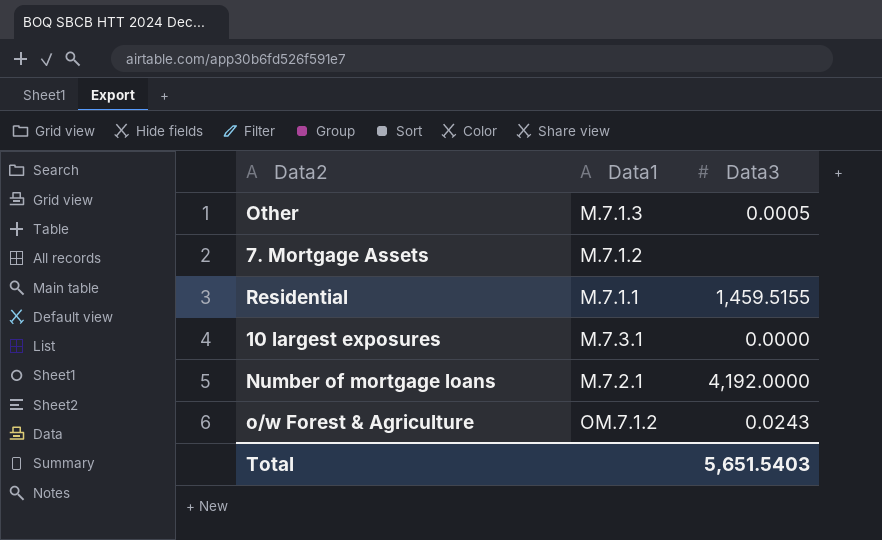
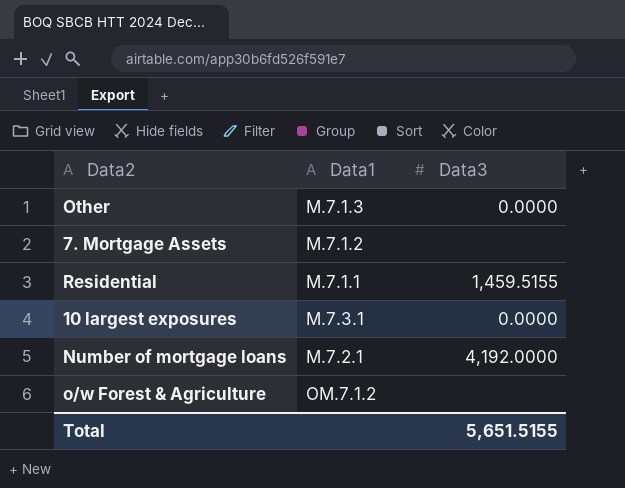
Other | Data3: 0.0005 -> 0.0000
o/w Forest & Agriculture | Data3: 0.0243 -> none
Total | Data3: 5,651.5403 -> 5,651.5155

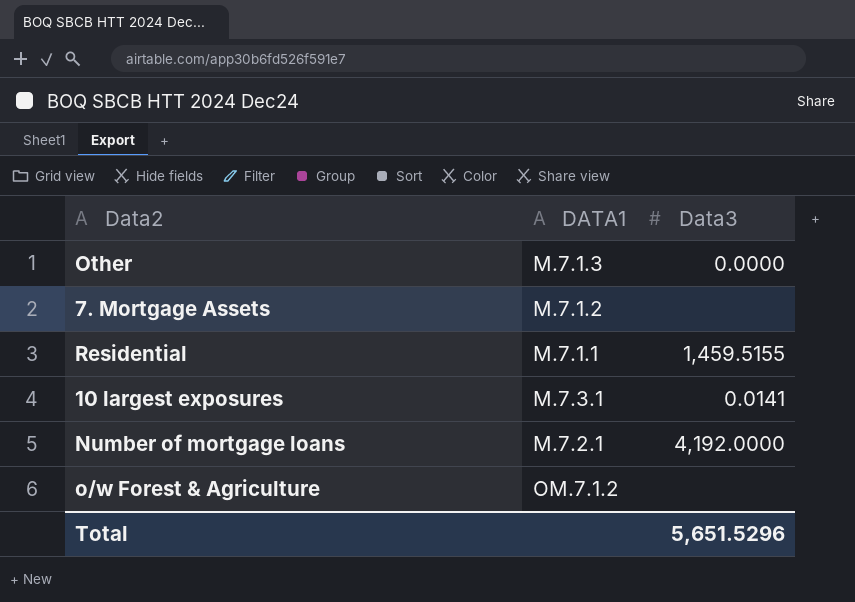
column name: Data1 -> DATA1
10 largest exposures | Data3: 0.0000 -> 0.0141
Total | Data3: 5,651.5155 -> 5,651.5296

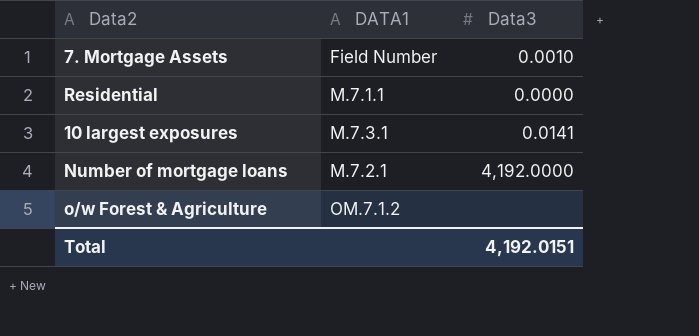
row Other: M.7.1.3 | 0.0000 -> none
7. Mortgage Assets | DATA1: M.7.1.2 -> Field Number
7. Mortgage Assets | Data3: none -> 0.0010
Residential | Data3: 1,459.5155 -> 0.0000
Total | Data3: 5,651.5296 -> 4,192.0151

